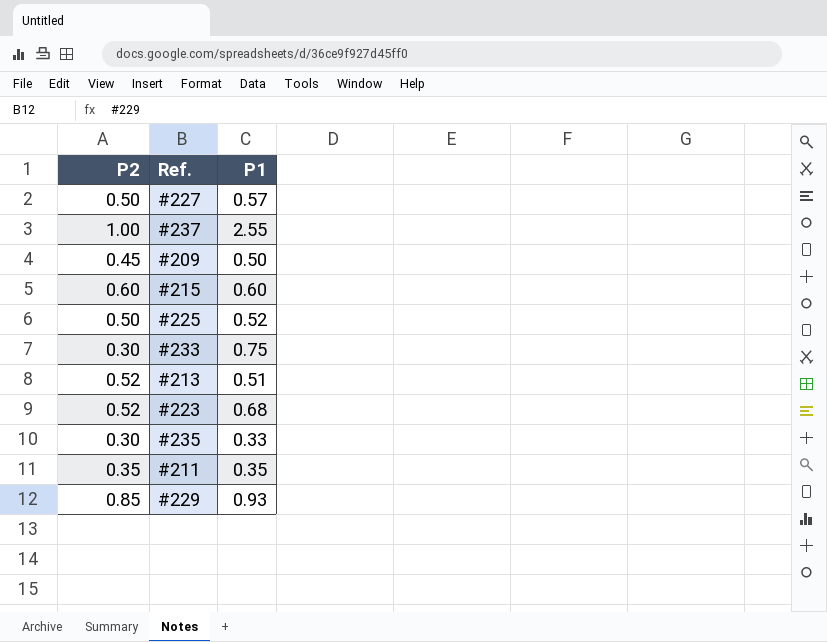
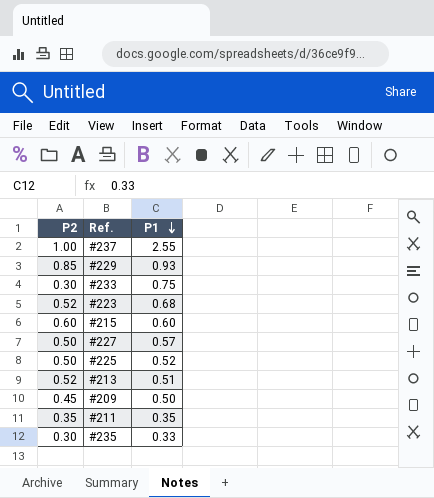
row order: none -> P1 descending

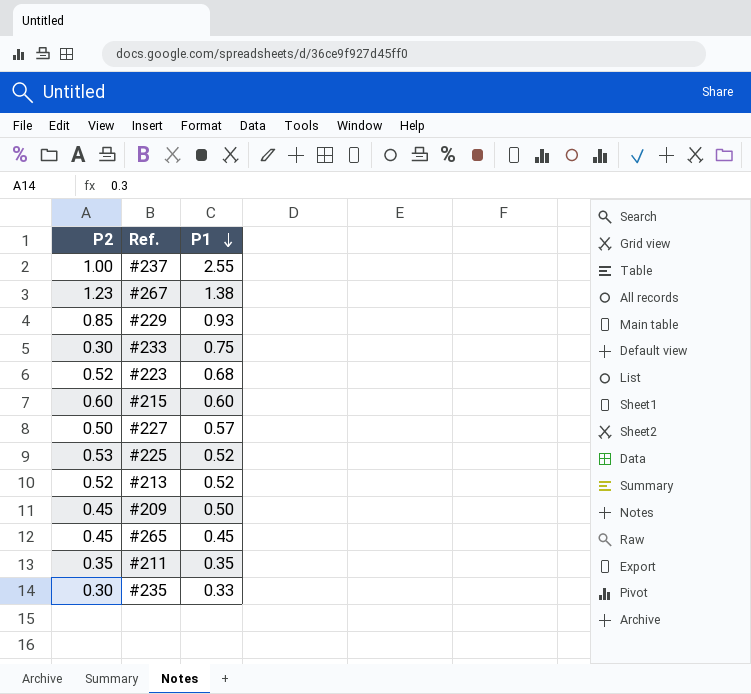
row #267: none -> 1.23 | 1.38
#225 | P2: 0.50 -> 0.53
#213 | P1: 0.51 -> 0.52
row #265: none -> 0.45 | 0.45

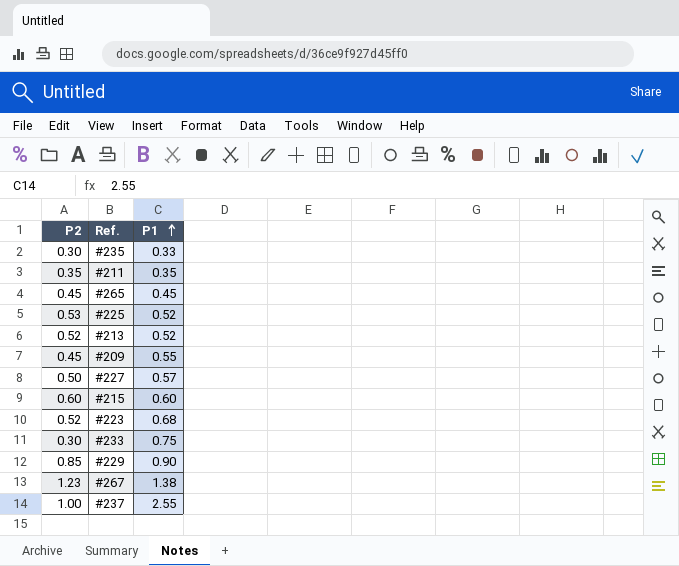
row order: P1 descending -> P1 ascending
#209 | P1: 0.50 -> 0.55
#229 | P1: 0.93 -> 0.90

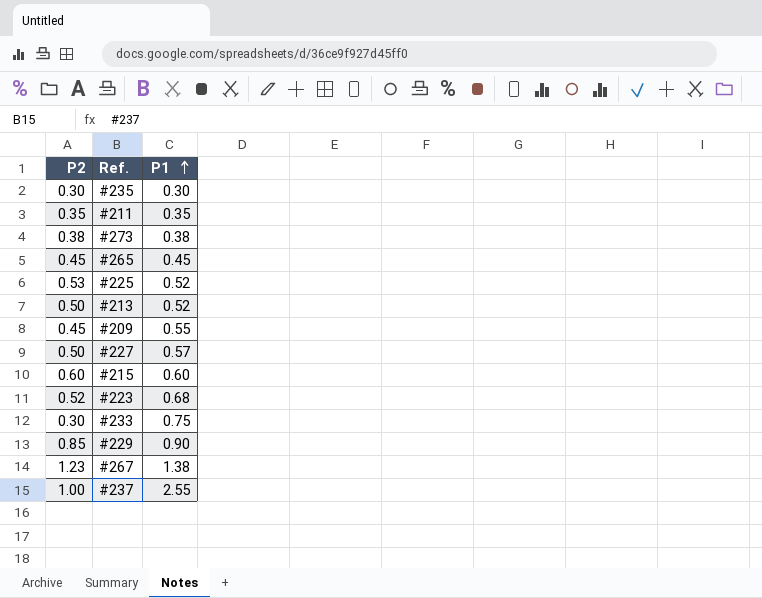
#235 | P1: 0.33 -> 0.30
row #273: none -> 0.38 | 0.38
#213 | P2: 0.52 -> 0.50

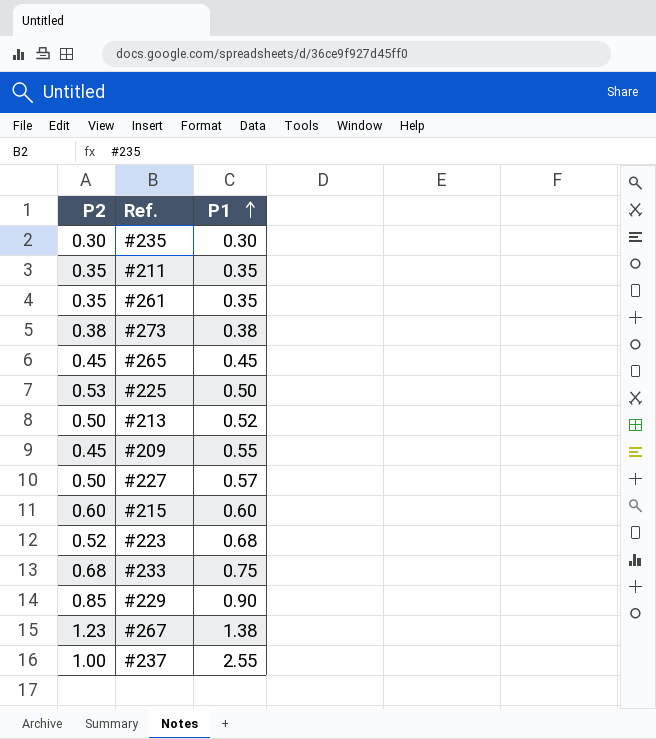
row #261: none -> 0.35 | 0.35
#225 | P1: 0.52 -> 0.50
#233 | P2: 0.30 -> 0.68

